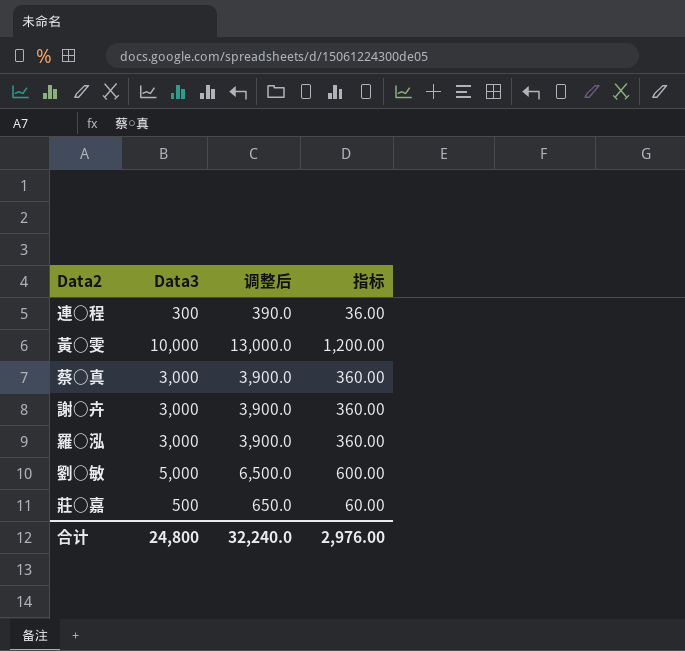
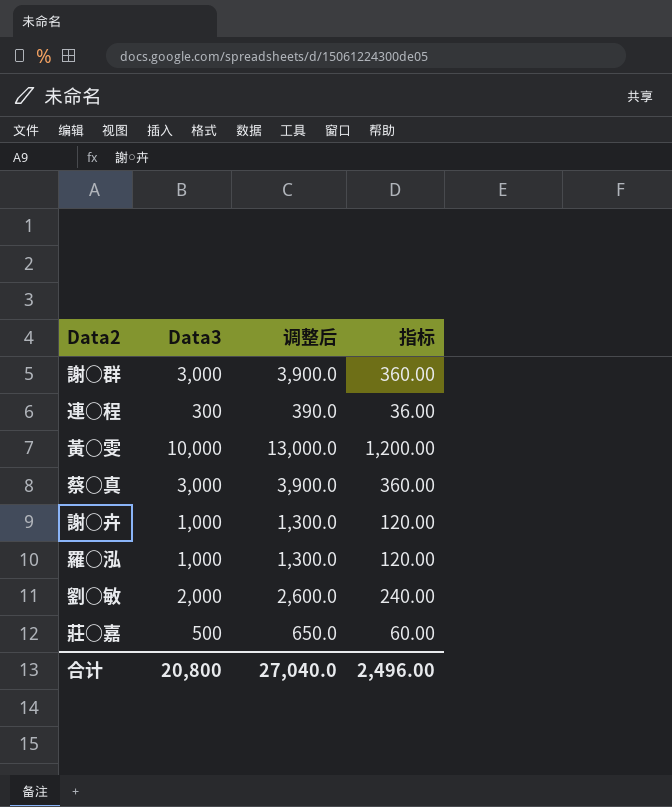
row 謝○群: none -> 3,000 | 3,900.0 | 360.00
謝○卉 | Data3: 3,000 -> 1,000
謝○卉 | 调整后: 3,900.0 -> 1,300.0
謝○卉 | 指标: 360.00 -> 120.00
羅○泓 | Data3: 3,000 -> 1,000
羅○泓 | 调整后: 3,900.0 -> 1,300.0
羅○泓 | 指标: 360.00 -> 120.00
劉○敏 | Data3: 5,000 -> 2,000
劉○敏 | 调整后: 6,500.0 -> 2,600.0
劉○敏 | 指标: 600.00 -> 240.00
合计 | Data3: 24,800 -> 20,800
合计 | 调整后: 32,240.0 -> 27,040.0
合计 | 指标: 2,976.00 -> 2,496.00

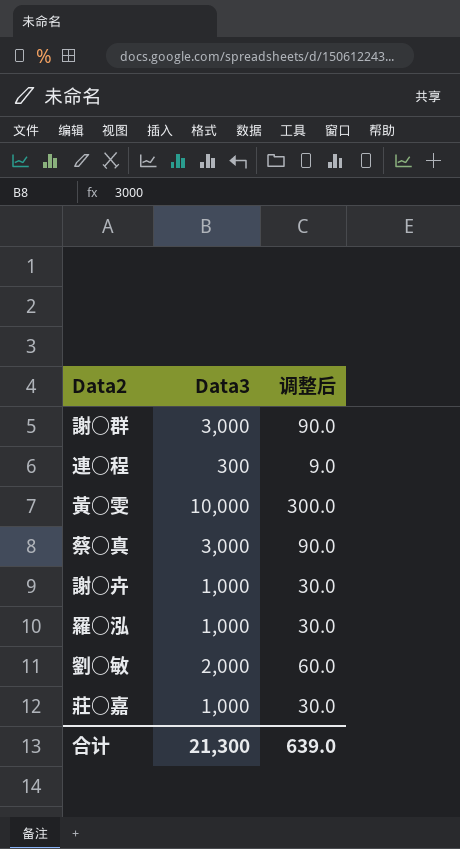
column 指标 | formula: [Data3] * 0.12 -> none
column 调整后 | formula: [Data3] * 1.3 -> [Data3] * 0.03
莊○嘉 | Data3: 500 -> 1,000
合计 | Data3: 20,800 -> 21,300
合计 | 调整后: 27,040.0 -> 639.0

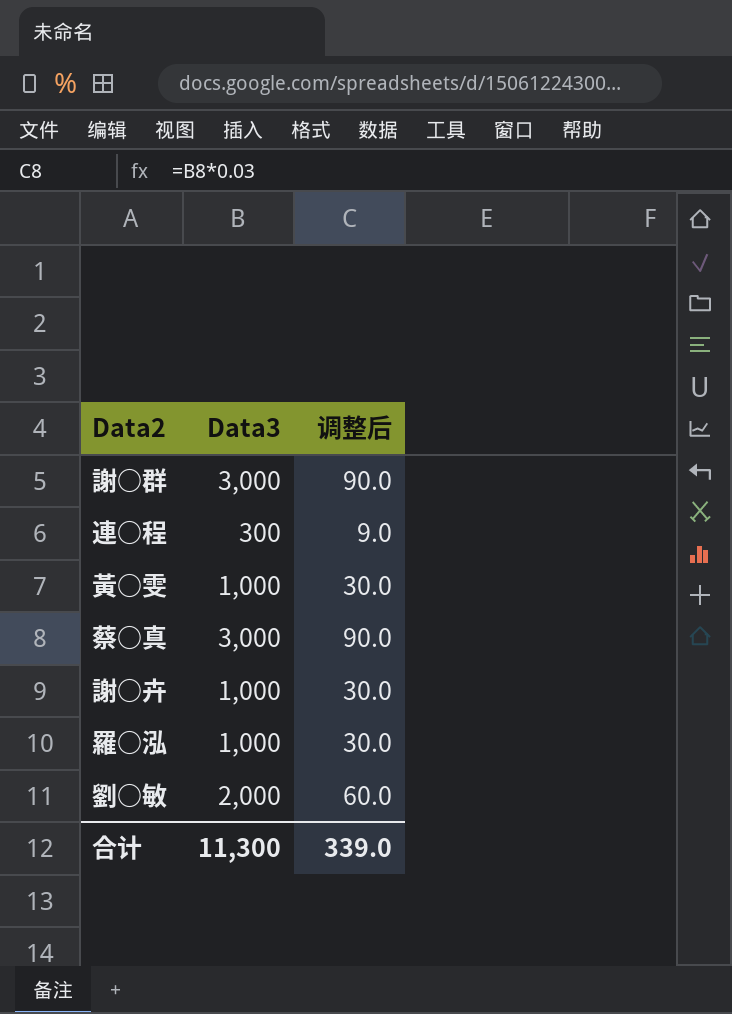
row 莊○嘉: 1,000 | 30.0 -> none
黃○雯 | Data3: 10,000 -> 1,000
黃○雯 | 调整后: 300.0 -> 30.0
合计 | Data3: 21,300 -> 11,300
合计 | 调整后: 639.0 -> 339.0

